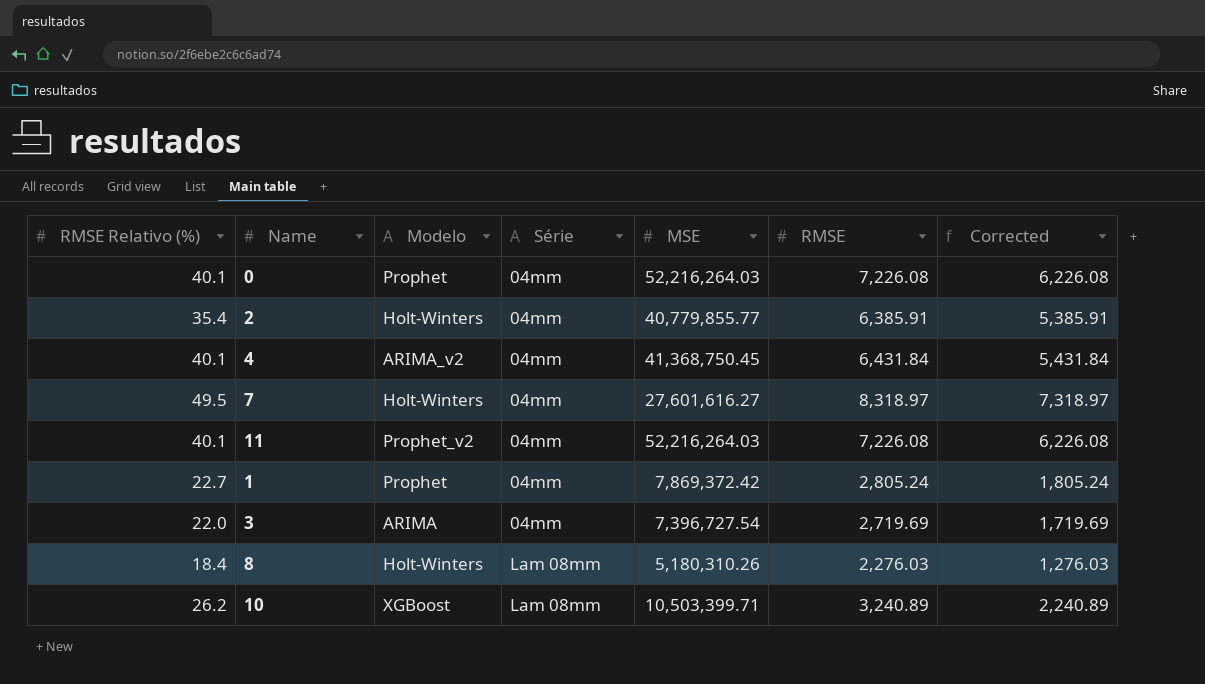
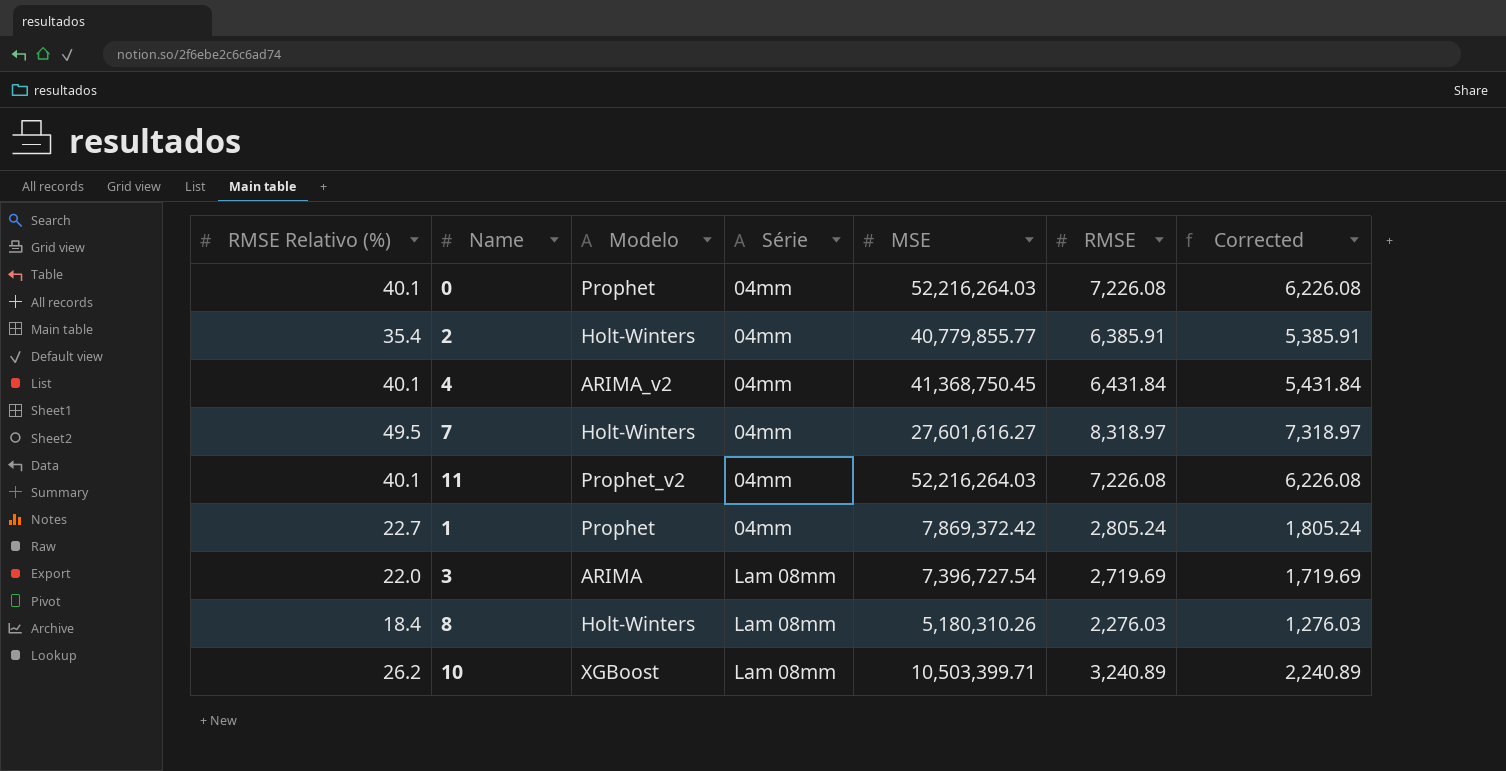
3 | Série: 04mm -> Lam 08mm

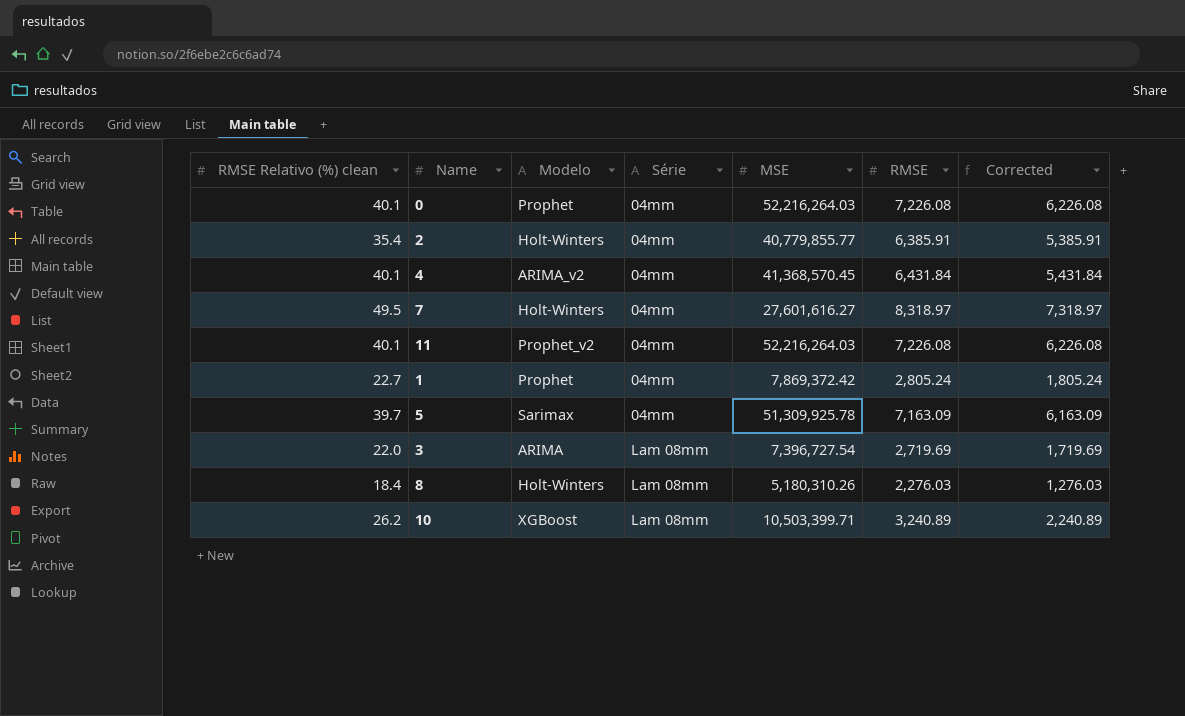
column name: RMSE Relativo (%) -> RMSE Relativo (%) clean
4 | MSE: 41,368,750.45 -> 41,368,570.45
row 5: none -> 39.7 | Sarimax | 04mm | 51,309,925.78 | 7,163.09 | 6,163.09

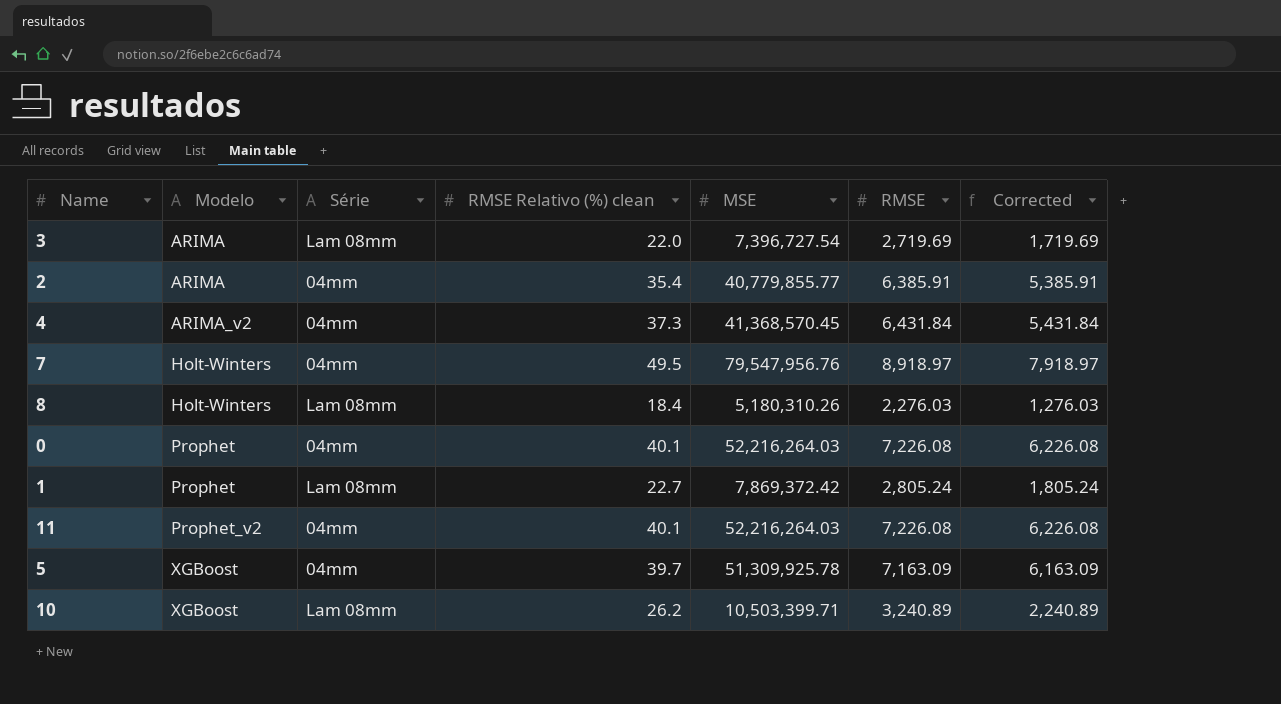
row order: Série ascending -> Modelo ascending
column RMSE Relativo (%) clean | position: 1 -> 4
2 | Modelo: Holt-Winters -> ARIMA
4 | RMSE Relativo (%) clean: 40.1 -> 37.3
7 | MSE: 27,601,616.27 -> 79,547,956.76
7 | RMSE: 8,318.97 -> 8,918.97
7 | Corrected: 7,318.97 -> 7,918.97
1 | Série: 04mm -> Lam 08mm
5 | Modelo: Sarimax -> XGBoost

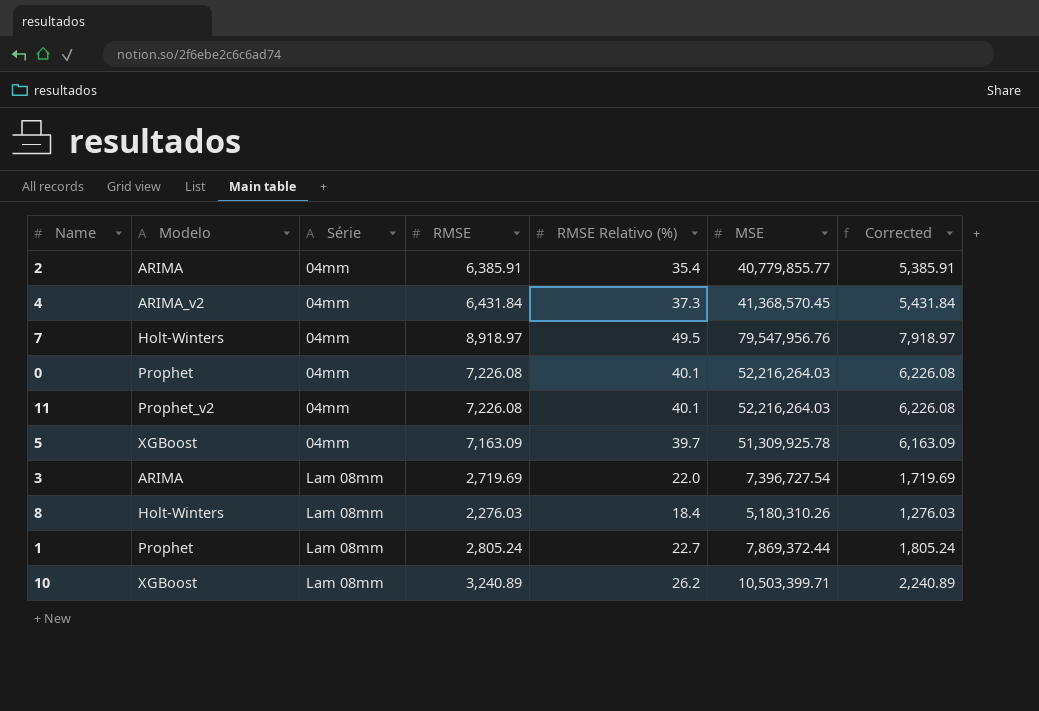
row order: Modelo ascending -> Série ascending
column RMSE | position: 6 -> 4
column name: RMSE Relativo (%) clean -> RMSE Relativo (%)
1 | MSE: 7,869,372.42 -> 7,869,372.44

